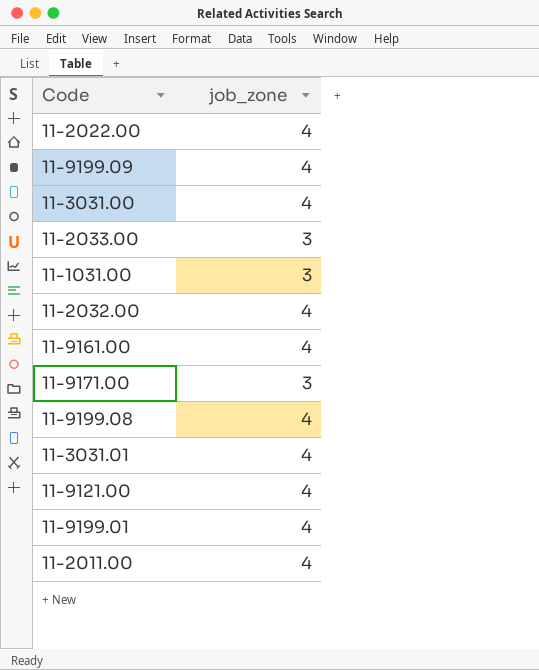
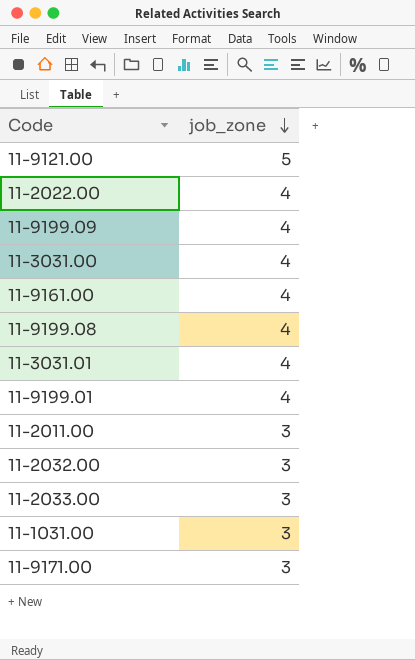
row order: none -> job_zone descending
11-9121.00 | job_zone: 4 -> 5
11-2011.00 | job_zone: 4 -> 3
11-2032.00 | job_zone: 4 -> 3

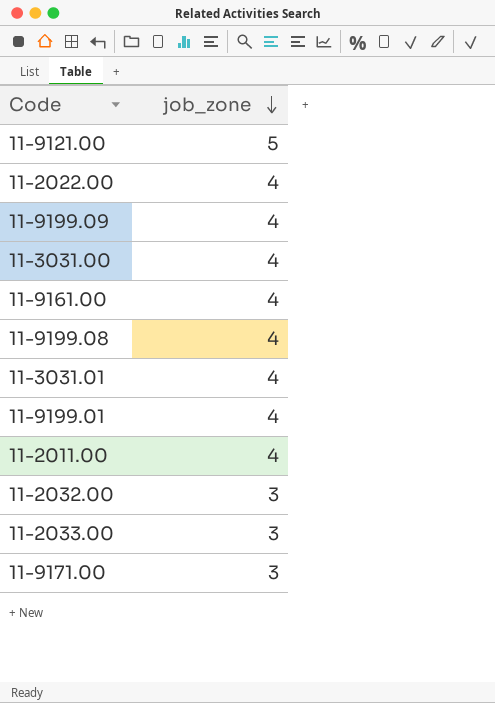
row 11-1031.00: 3 -> none
11-2011.00 | job_zone: 3 -> 4

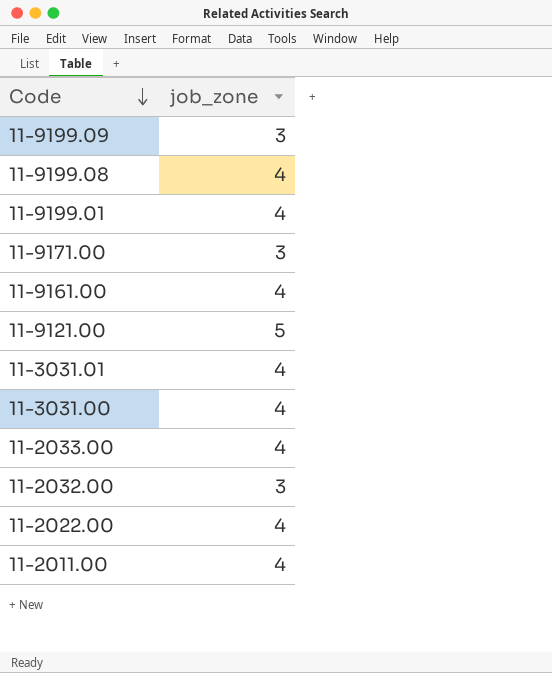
row order: job_zone descending -> Code descending
11-9199.09 | job_zone: 4 -> 3
11-2033.00 | job_zone: 3 -> 4

